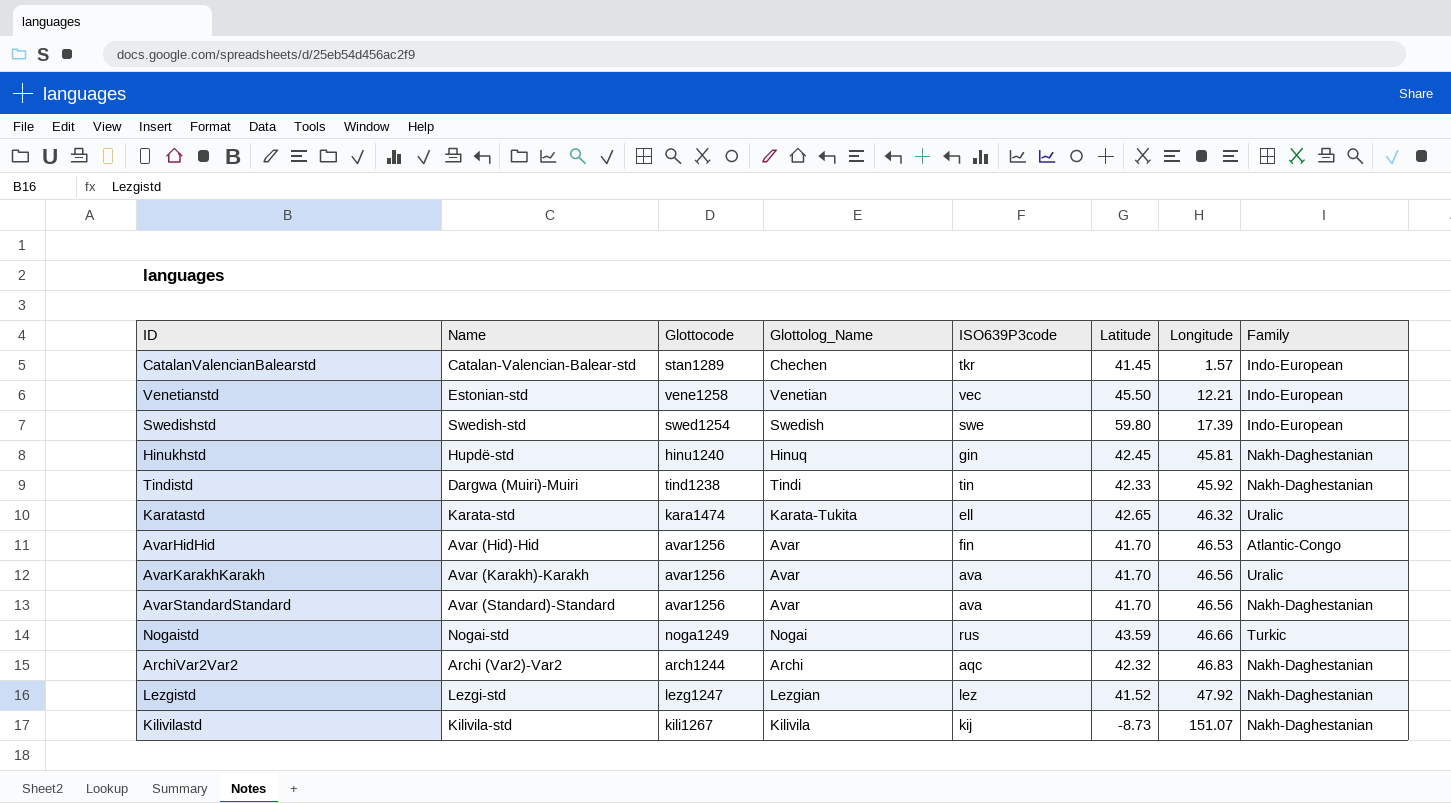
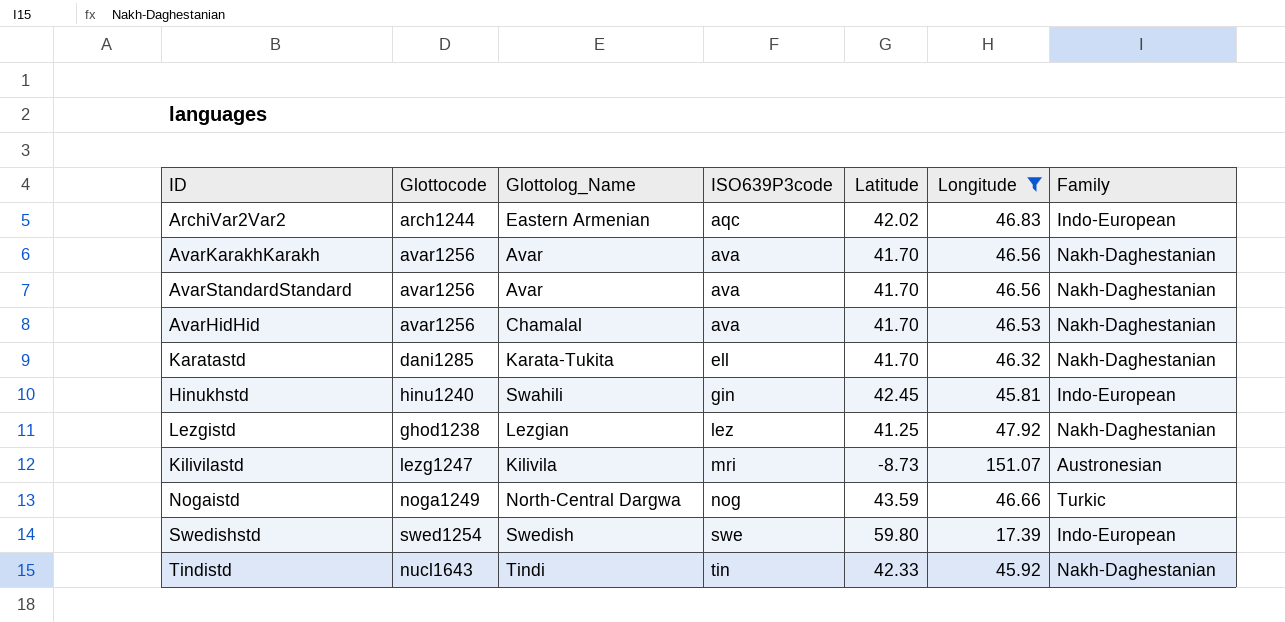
filter: none -> Longitude >= 17.39
row order: Longitude ascending -> ISO639P3code ascending
column Name | position: 2 -> none
ArchiVar2Var2 | Glottolog_Name: Archi -> Eastern Armenian
ArchiVar2Var2 | Latitude: 42.32 -> 42.02
ArchiVar2Var2 | Family: Nakh-Daghestanian -> Indo-European
AvarKarakhKarakh | Family: Uralic -> Nakh-Daghestanian
AvarHidHid | Glottolog_Name: Avar -> Chamalal
AvarHidHid | ISO639P3code: fin -> ava
AvarHidHid | Family: Atlantic-Congo -> Nakh-Daghestanian
Karatastd | Glottocode: kara1474 -> dani1285
Karatastd | Latitude: 42.65 -> 41.70
Karatastd | Family: Uralic -> Nakh-Daghestanian
Hinukhstd | Glottolog_Name: Hinuq -> Swahili
Hinukhstd | Family: Nakh-Daghestanian -> Indo-European
Lezgistd | Glottocode: lezg1247 -> ghod1238
Lezgistd | Latitude: 41.52 -> 41.25
Kilivilastd | Glottocode: kili1267 -> lezg1247
Kilivilastd | ISO639P3code: kij -> mri
Kilivilastd | Family: Nakh-Daghestanian -> Austronesian
Nogaistd | Glottolog_Name: Nogai -> North-Central Dargwa
Nogaistd | ISO639P3code: rus -> nog
Tindistd | Glottocode: tind1238 -> nucl1643

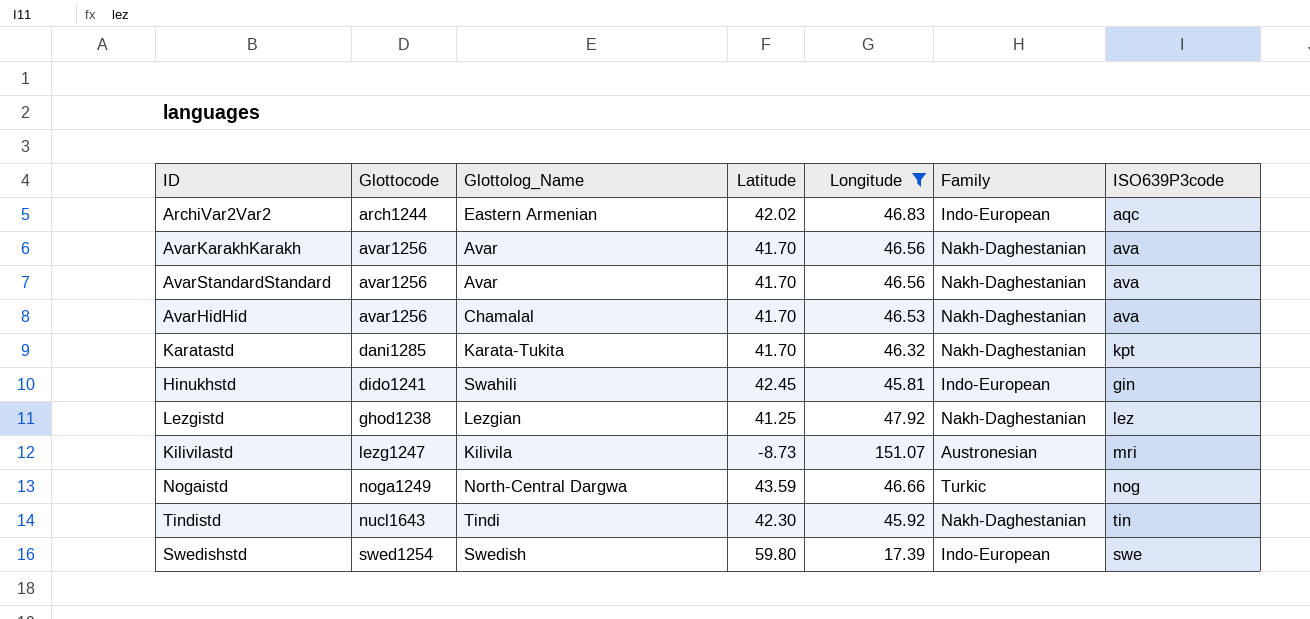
row order: ISO639P3code ascending -> Glottocode ascending
column ISO639P3code | position: 4 -> 7
Karatastd | ISO639P3code: ell -> kpt
Hinukhstd | Glottocode: hinu1240 -> dido1241
Tindistd | Latitude: 42.33 -> 42.30

